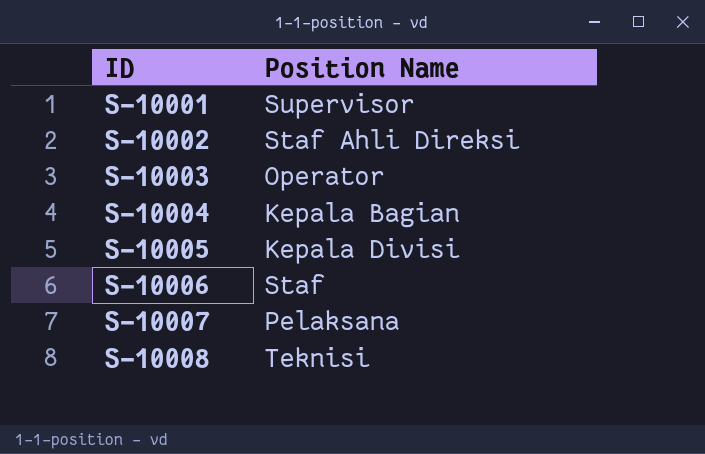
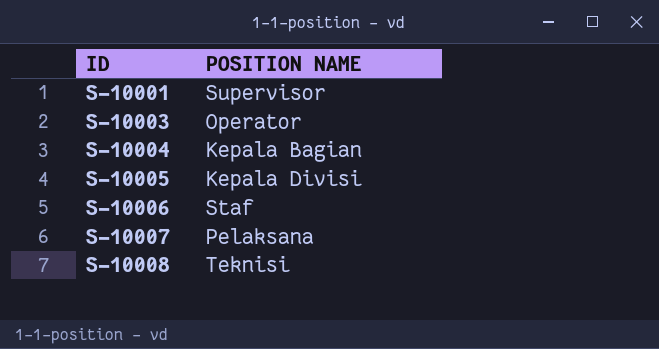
column name: Position Name -> POSITION NAME
row S-10002: Staf Ahli Direksi -> none

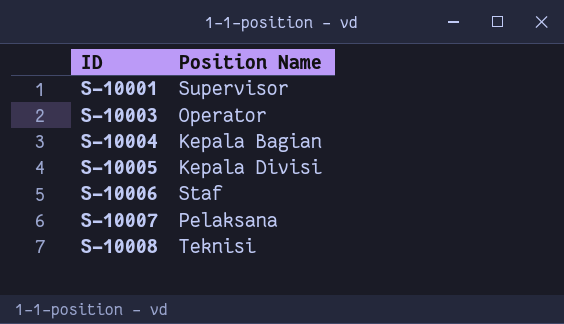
column name: POSITION NAME -> Position Name

